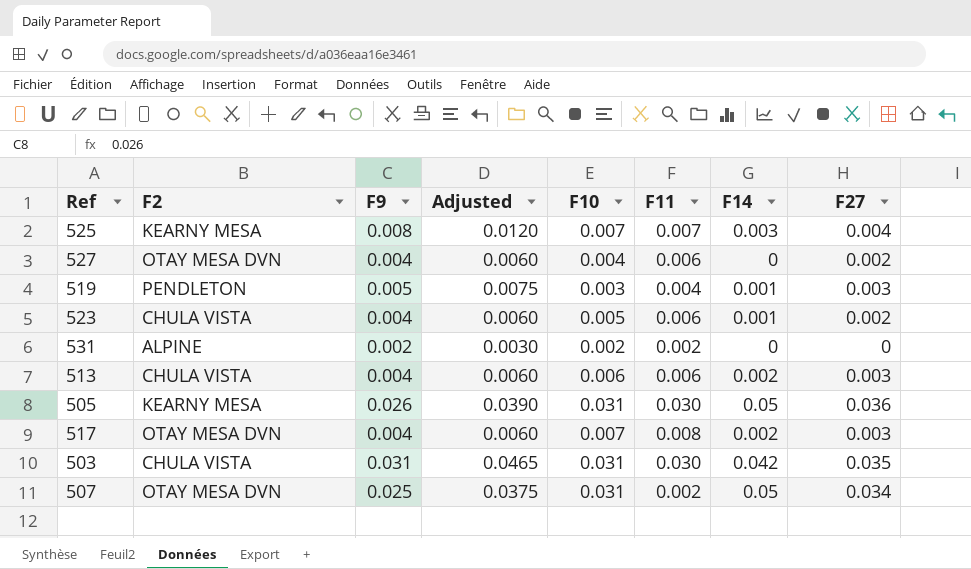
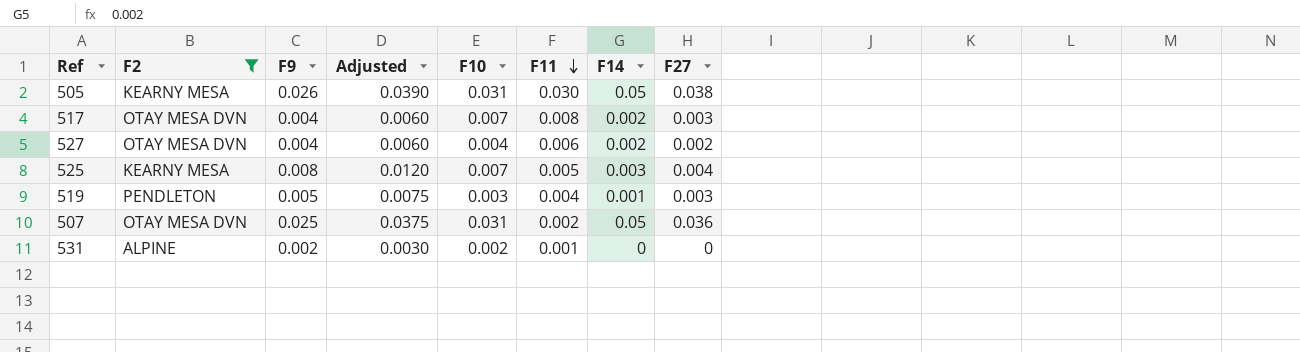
filter: none -> F2 != CHULA VISTA
row order: none -> F11 descending
505 | F27: 0.036 -> 0.038
527 | F14: 0 -> 0.002
525 | F11: 0.007 -> 0.005
507 | F27: 0.034 -> 0.036
531 | F11: 0.002 -> 0.001

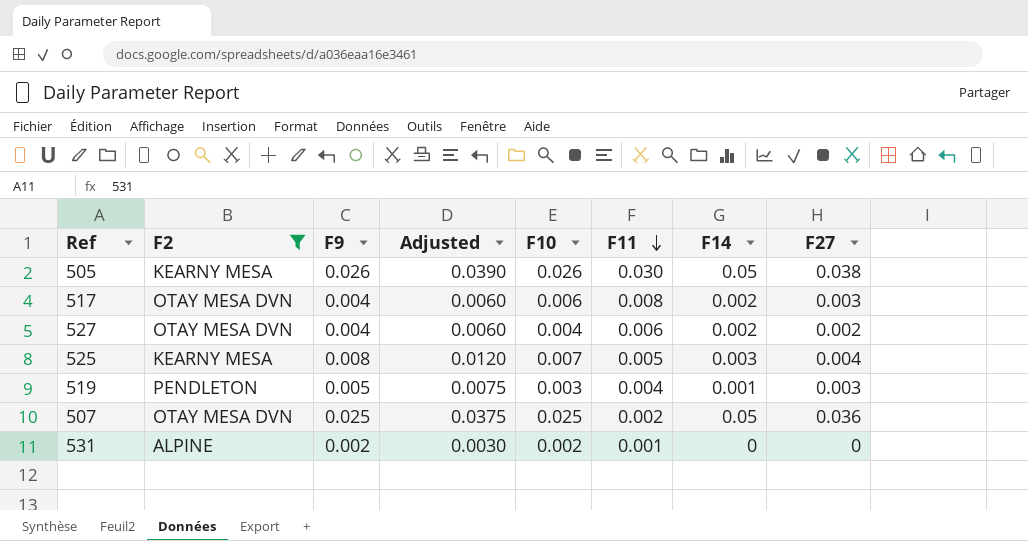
505 | F10: 0.031 -> 0.026
517 | F10: 0.007 -> 0.006
507 | F10: 0.031 -> 0.025

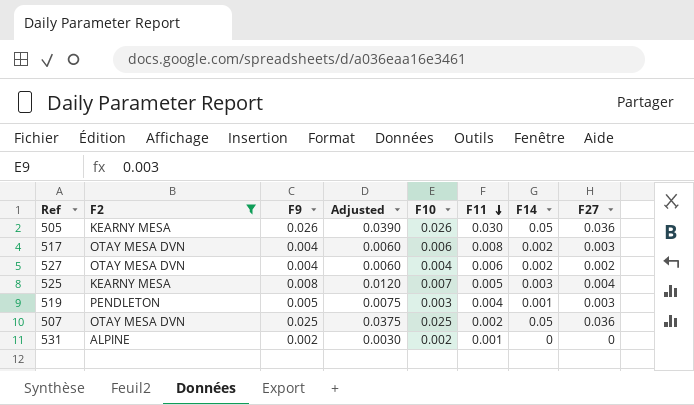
505 | F27: 0.038 -> 0.036

